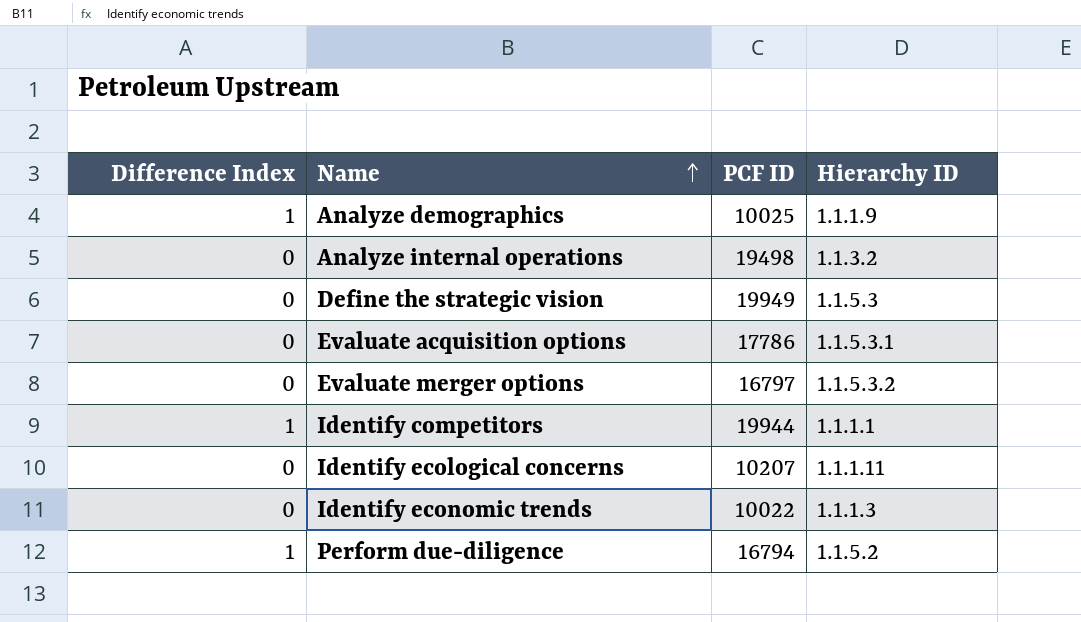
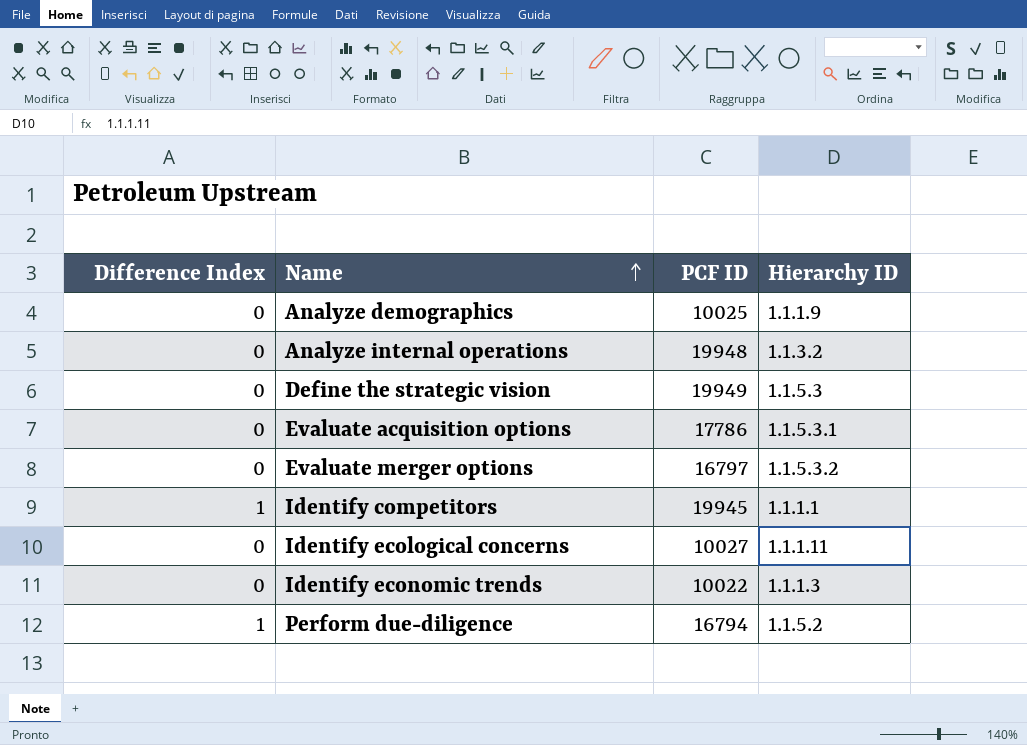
Analyze demographics | Difference Index: 1 -> 0
Analyze internal operations | PCF ID: 19498 -> 19948
Identify competitors | PCF ID: 19944 -> 19945
Identify ecological concerns | PCF ID: 10207 -> 10027

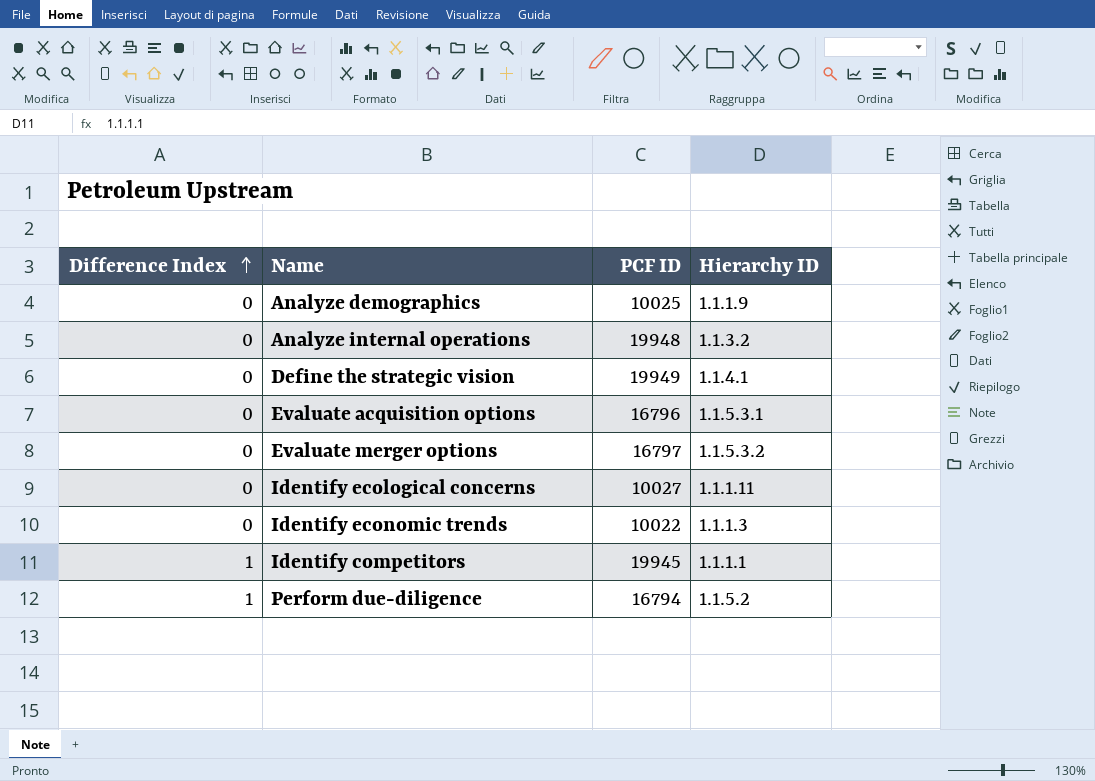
row order: Name ascending -> Difference Index ascending
Define the strategic vision | Hierarchy ID: 1.1.5.3 -> 1.1.4.1
Evaluate acquisition options | PCF ID: 17786 -> 16796

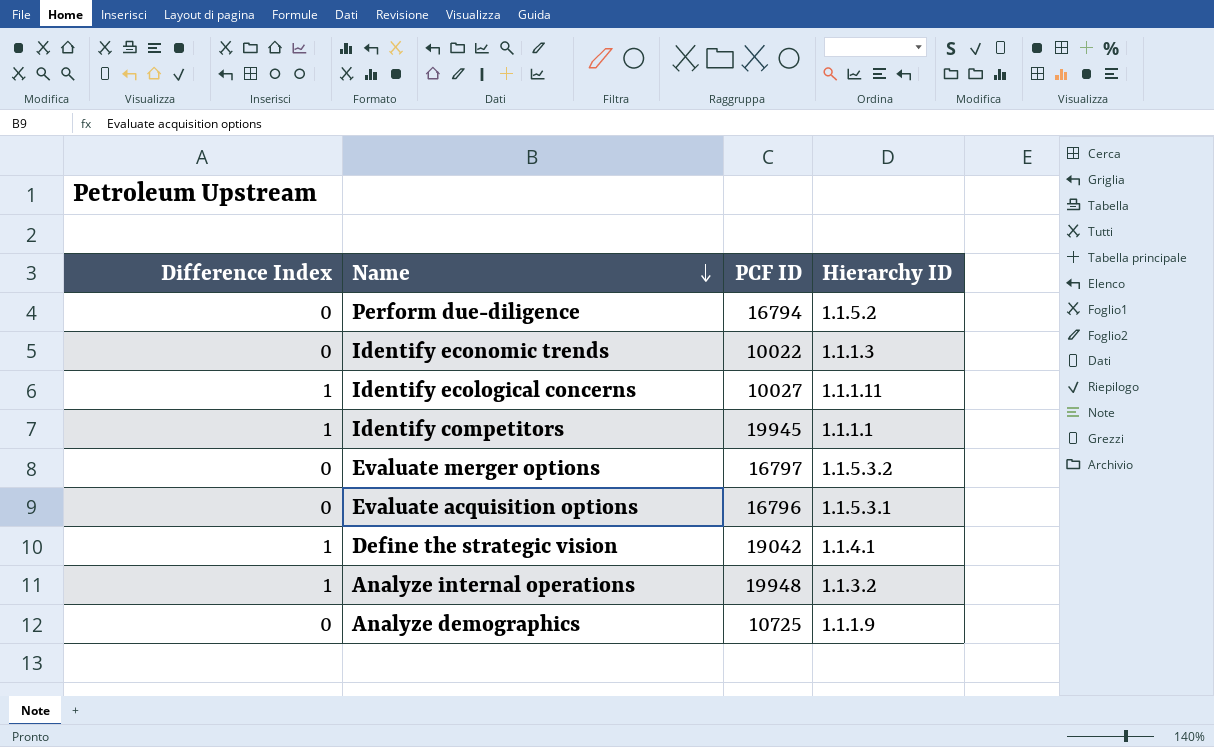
row order: Difference Index ascending -> Name descending
Perform due-diligence | Difference Index: 1 -> 0
Identify ecological concerns | Difference Index: 0 -> 1
Define the strategic vision | Difference Index: 0 -> 1
Define the strategic vision | PCF ID: 19949 -> 19042
Analyze internal operations | Difference Index: 0 -> 1
Analyze demographics | PCF ID: 10025 -> 10725

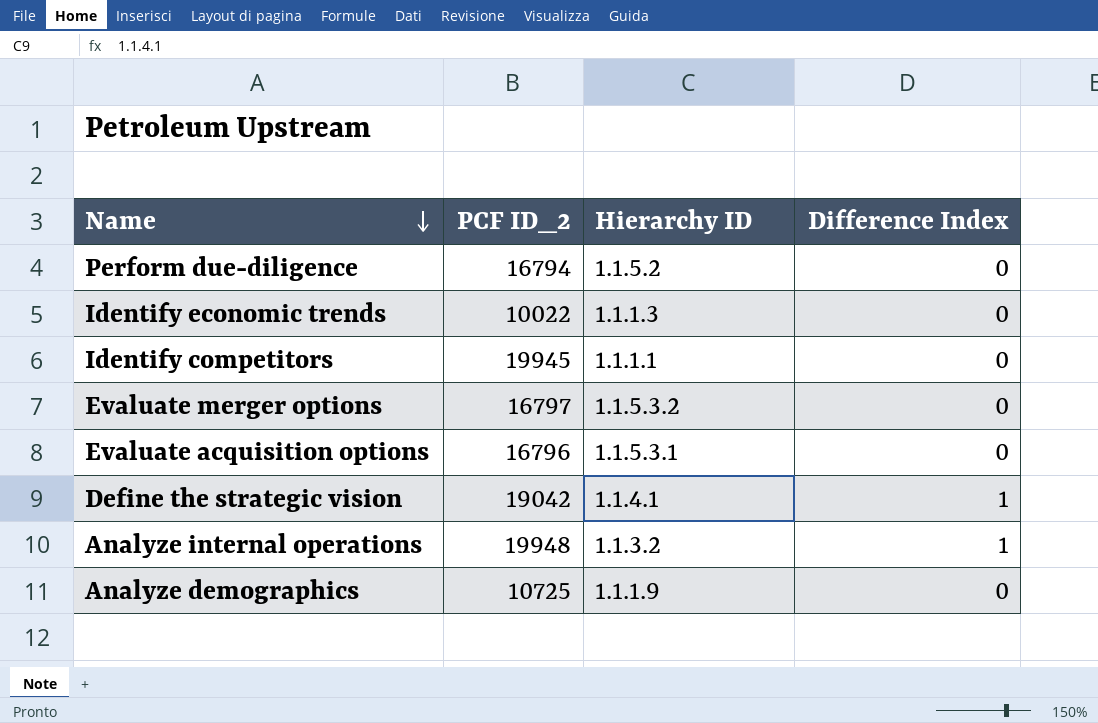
column name: PCF ID -> PCF ID_2
column Difference Index | position: 1 -> 4
row Identify ecological concerns: 1 | 10027 | 1.1.1.11 -> none
Identify competitors | Difference Index: 1 -> 0

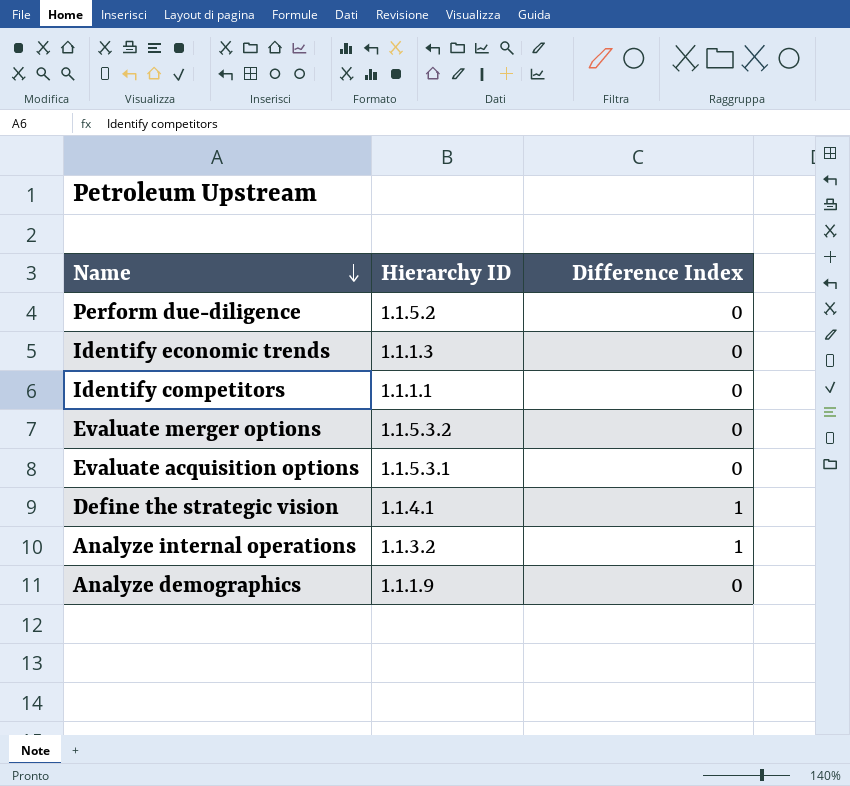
column PCF ID_2 | position: 2 -> none

